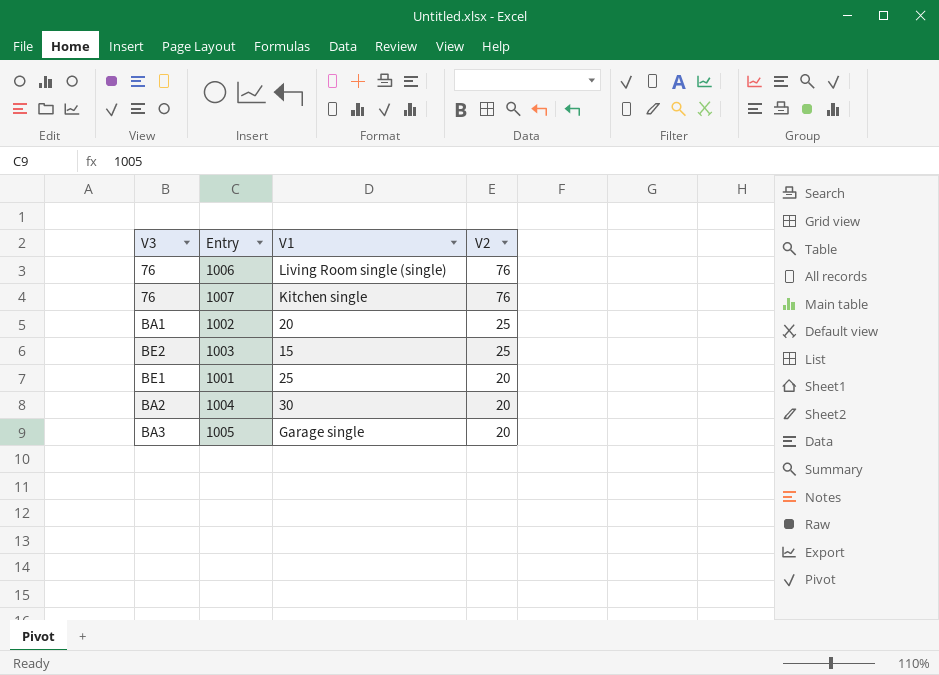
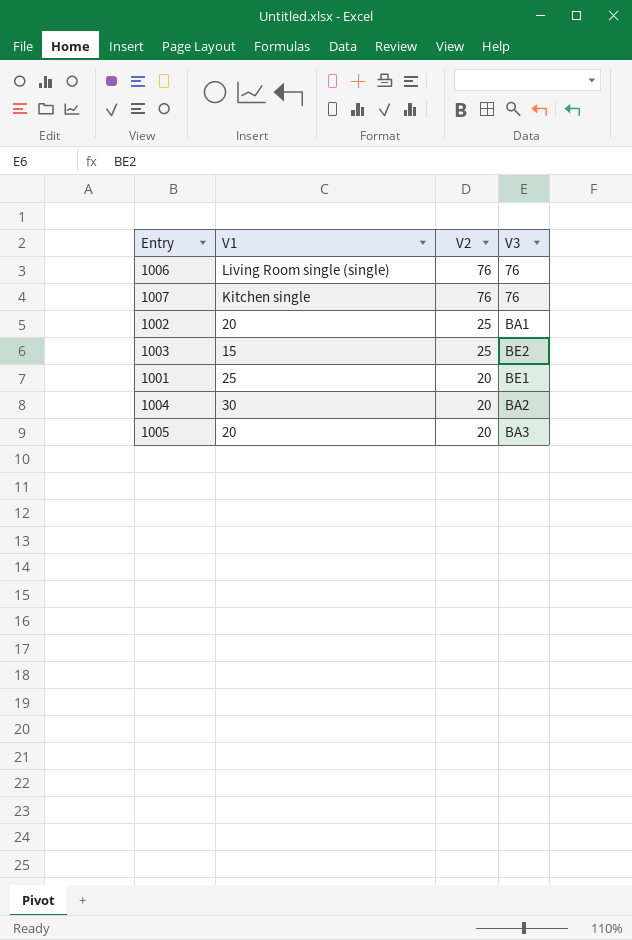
column V3 | position: 1 -> 4
1005 | V1: Garage single -> 20

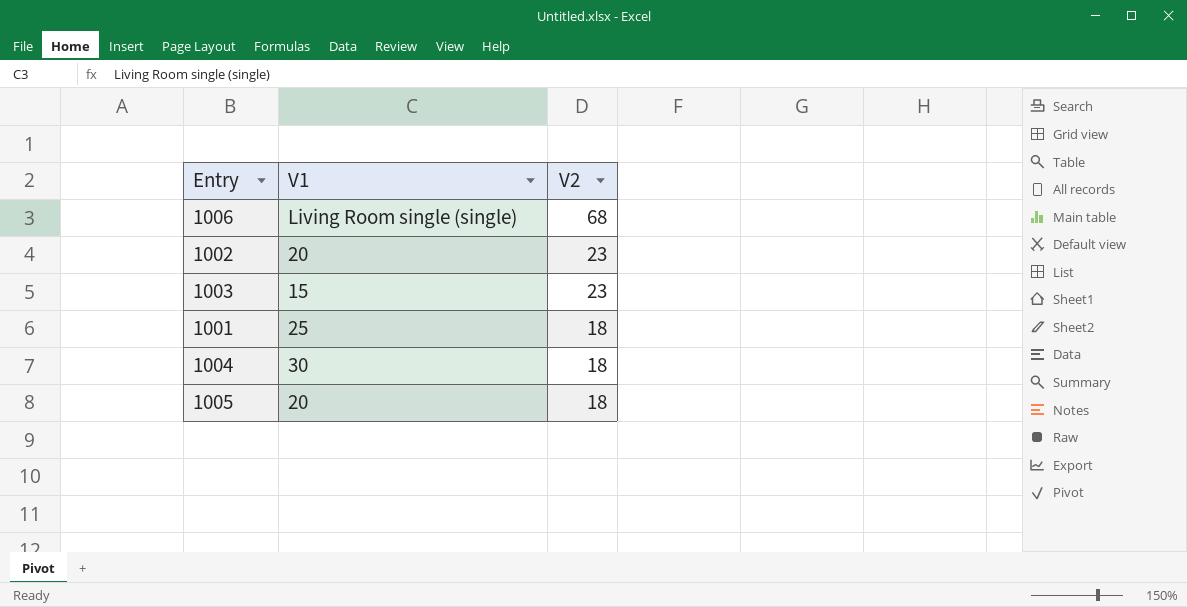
column V3 | position: 4 -> none
row 1007: Kitchen single | 76 | 76 -> none
1006 | V2: 76 -> 68
1002 | V2: 25 -> 23
1003 | V2: 25 -> 23
1001 | V2: 20 -> 18
1004 | V2: 20 -> 18
1005 | V2: 20 -> 18

